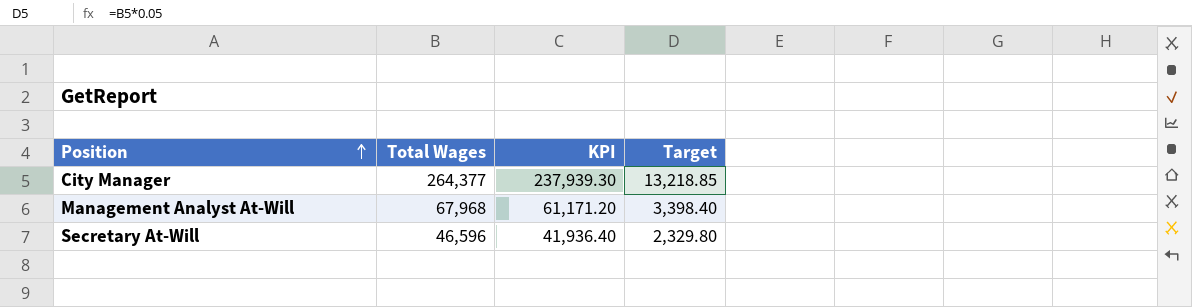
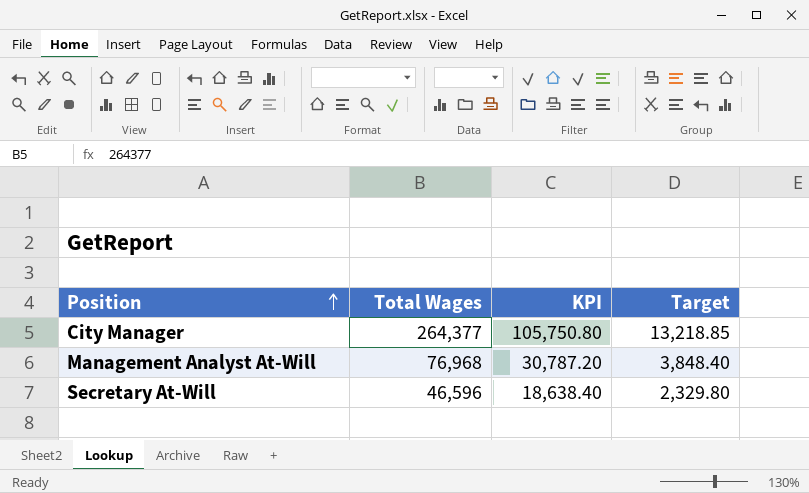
column KPI | formula: [Total Wages] * 0.9 -> [Total Wages] * 0.4
Management Analyst At-Will | Total Wages: 67,968 -> 76,968
Management Analyst At-Will | Target: 3,398.40 -> 3,848.40

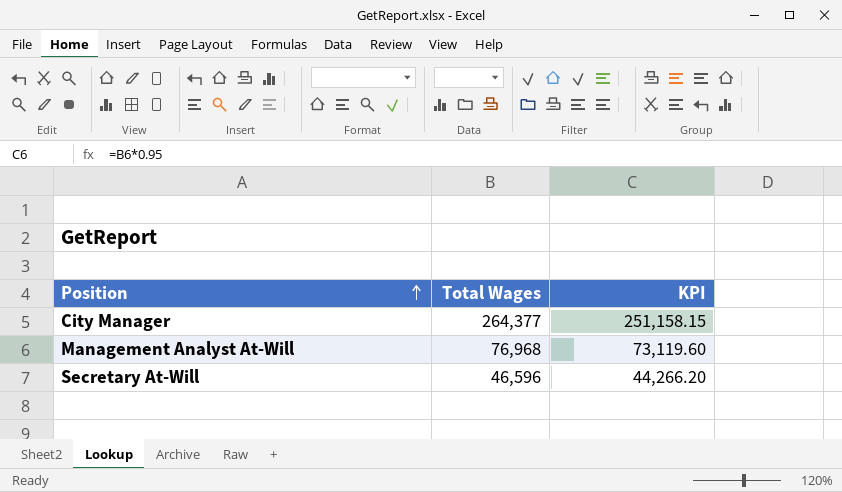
column Target | formula: [Total Wages] * 0.05 -> none
column KPI | formula: [Total Wages] * 0.4 -> [Total Wages] * 0.95

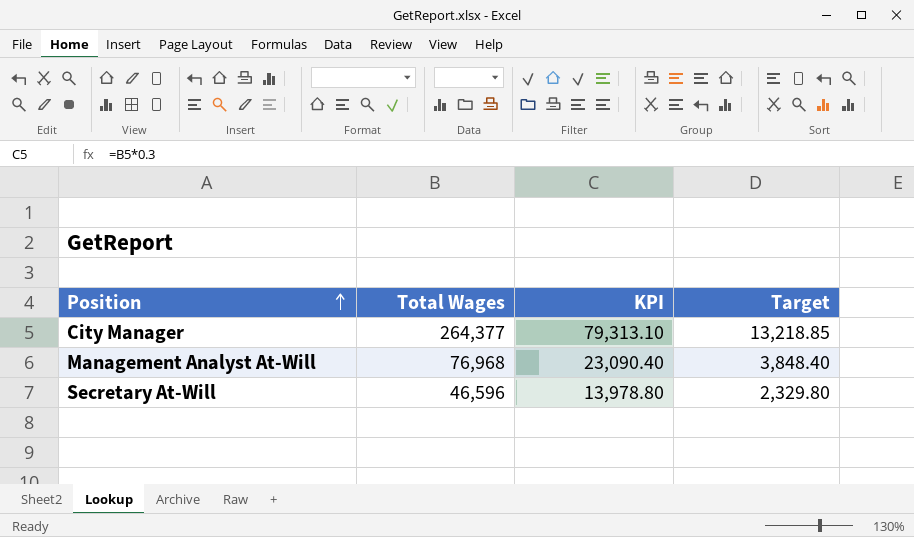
column KPI | formula: [Total Wages] * 0.95 -> [Total Wages] * 0.3
column Target | formula: none -> [Total Wages] * 0.05

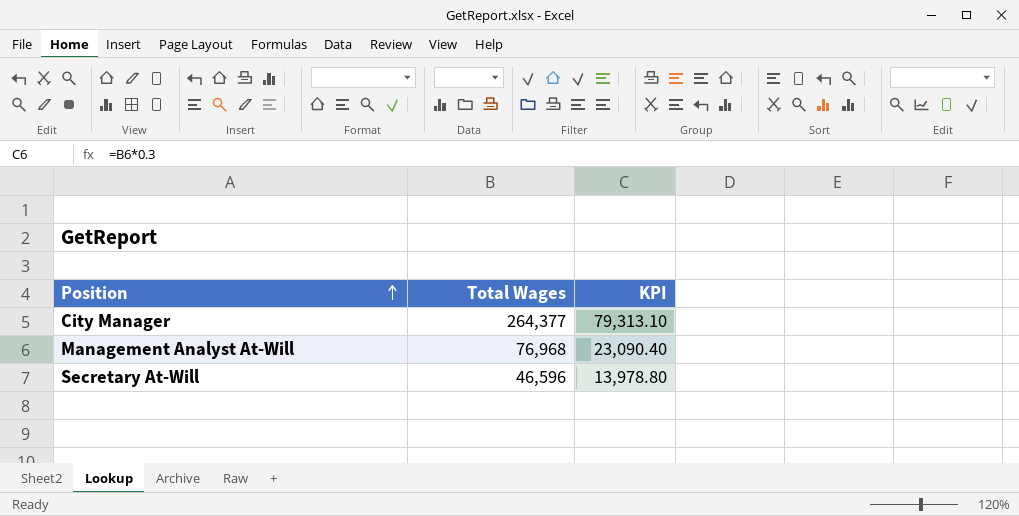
column Target | formula: [Total Wages] * 0.05 -> none

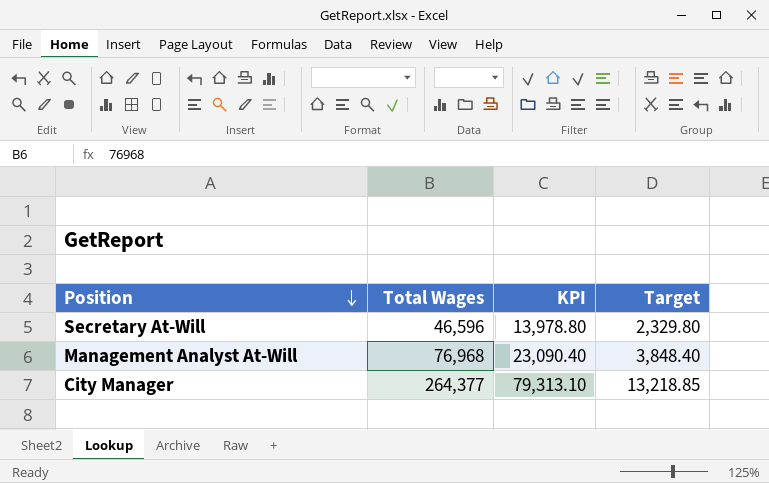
row order: Position ascending -> Position descending
column Target | formula: none -> [Total Wages] * 0.05

